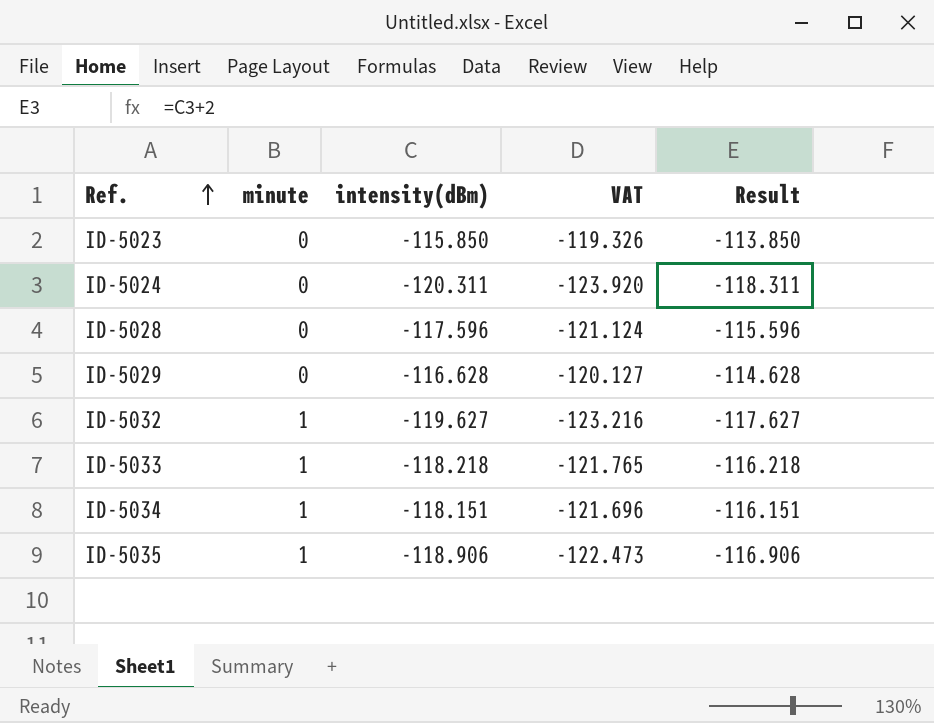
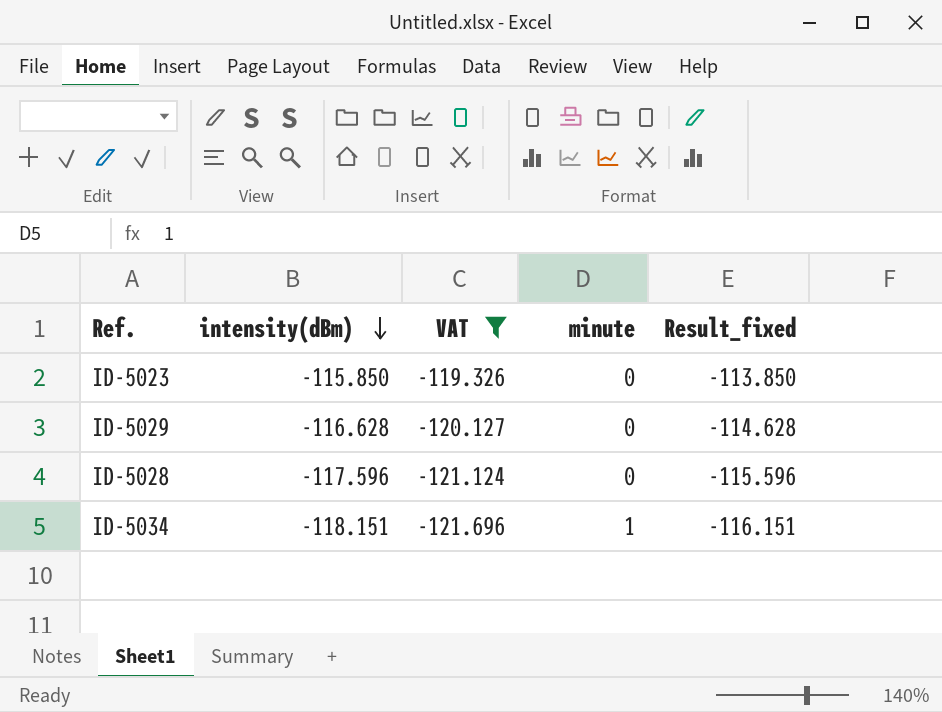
filter: none -> VAT >= -121.696
row order: Ref. ascending -> intensity(dBm) descending
column minute | position: 2 -> 4
column name: Result -> Result_fixed

